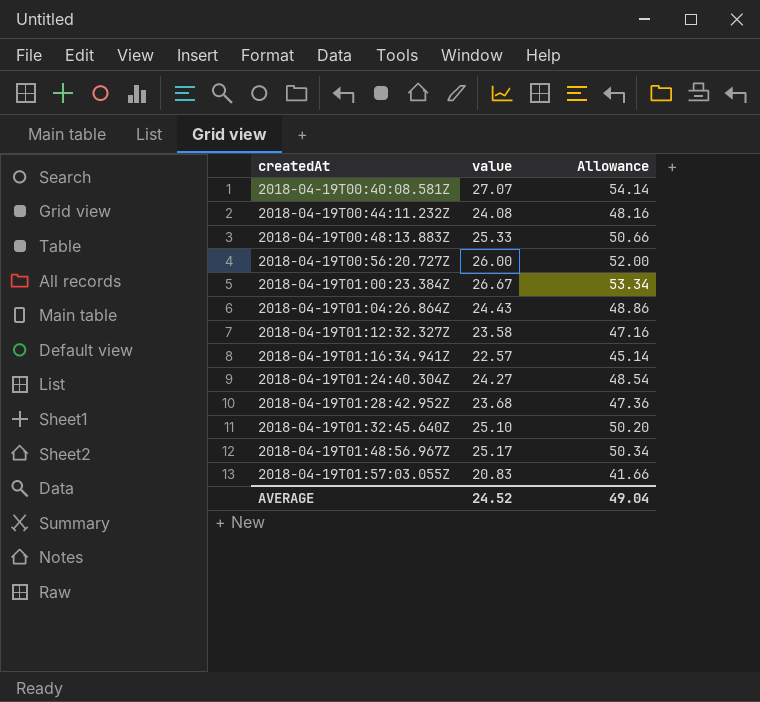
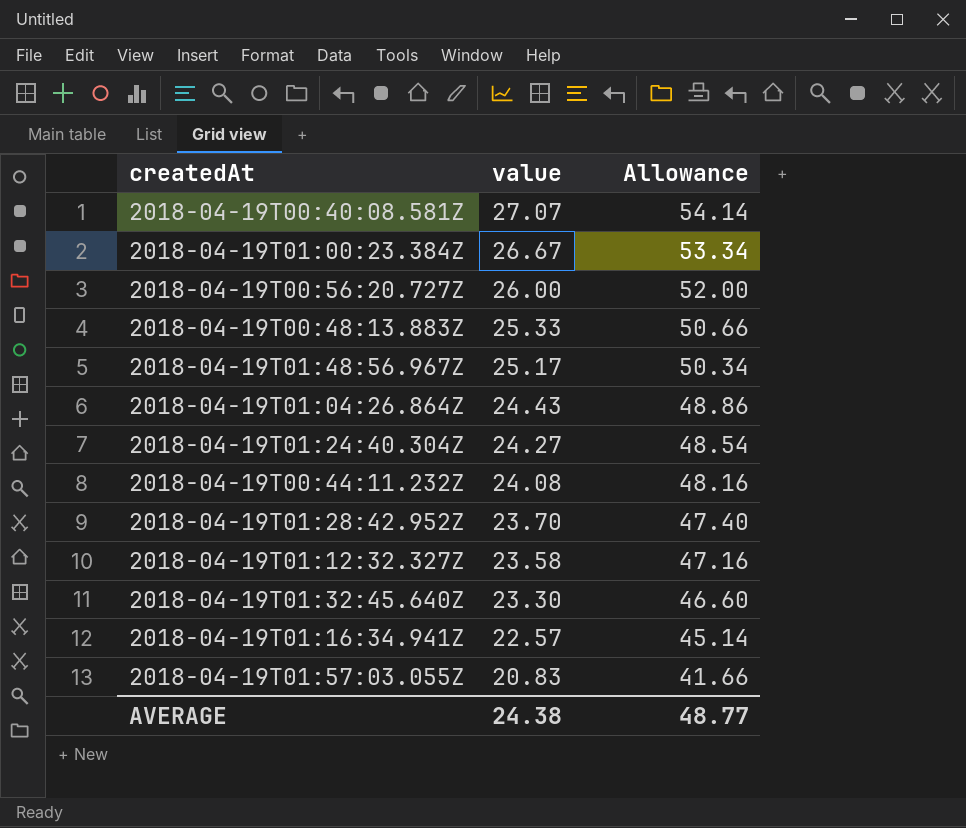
row order: createdAt ascending -> value descending
2018-04-19T01:28:42.952Z | value: 23.68 -> 23.70
2018-04-19T01:28:42.952Z | Allowance: 47.36 -> 47.40
2018-04-19T01:32:45.640Z | value: 25.10 -> 23.30
2018-04-19T01:32:45.640Z | Allowance: 50.20 -> 46.60
AVERAGE | value: 24.52 -> 24.38
AVERAGE | Allowance: 49.04 -> 48.77

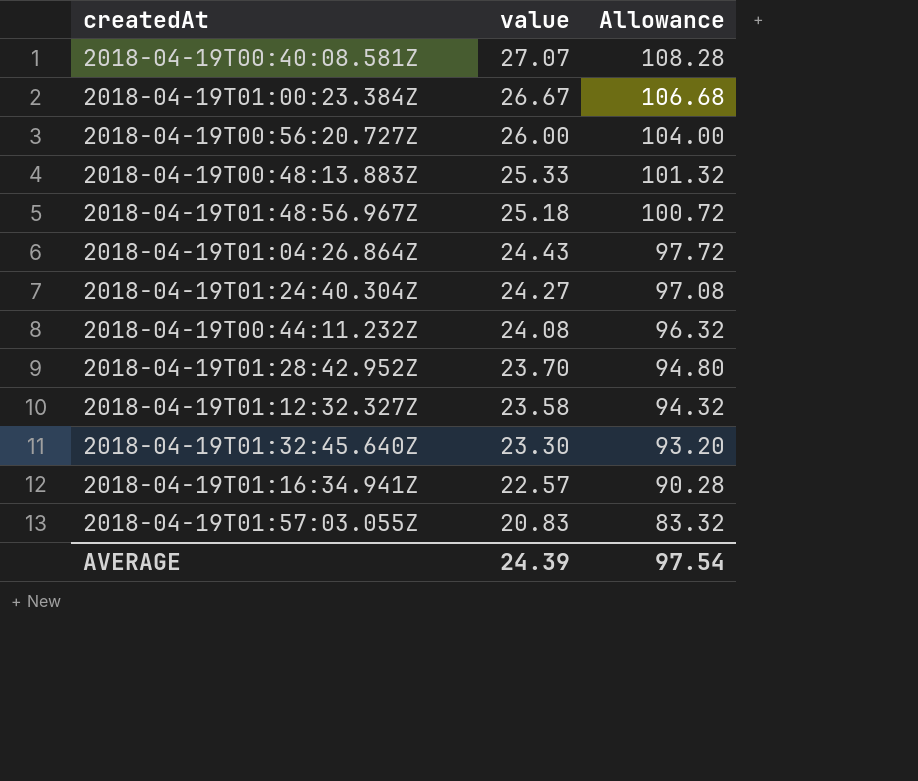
column Allowance | formula: [value] * 2 -> [value] * 4
2018-04-19T01:48:56.967Z | value: 25.17 -> 25.18
AVERAGE | value: 24.38 -> 24.39
AVERAGE | Allowance: 48.77 -> 97.54

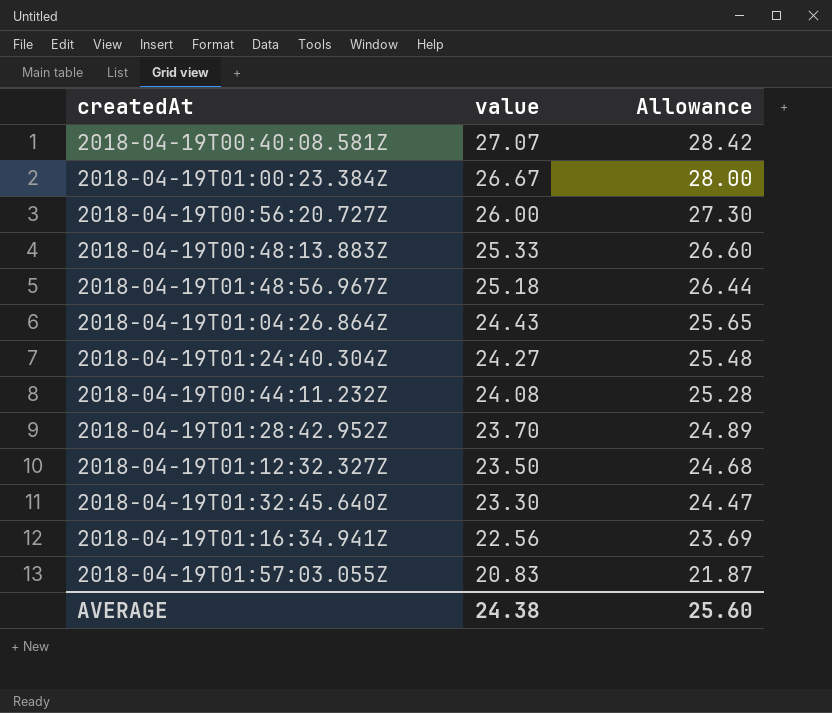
column Allowance | formula: [value] * 4 -> [value] * 1.05
2018-04-19T01:12:32.327Z | value: 23.58 -> 23.50
2018-04-19T01:16:34.941Z | value: 22.57 -> 22.56
AVERAGE | value: 24.39 -> 24.38
AVERAGE | Allowance: 97.54 -> 25.60

